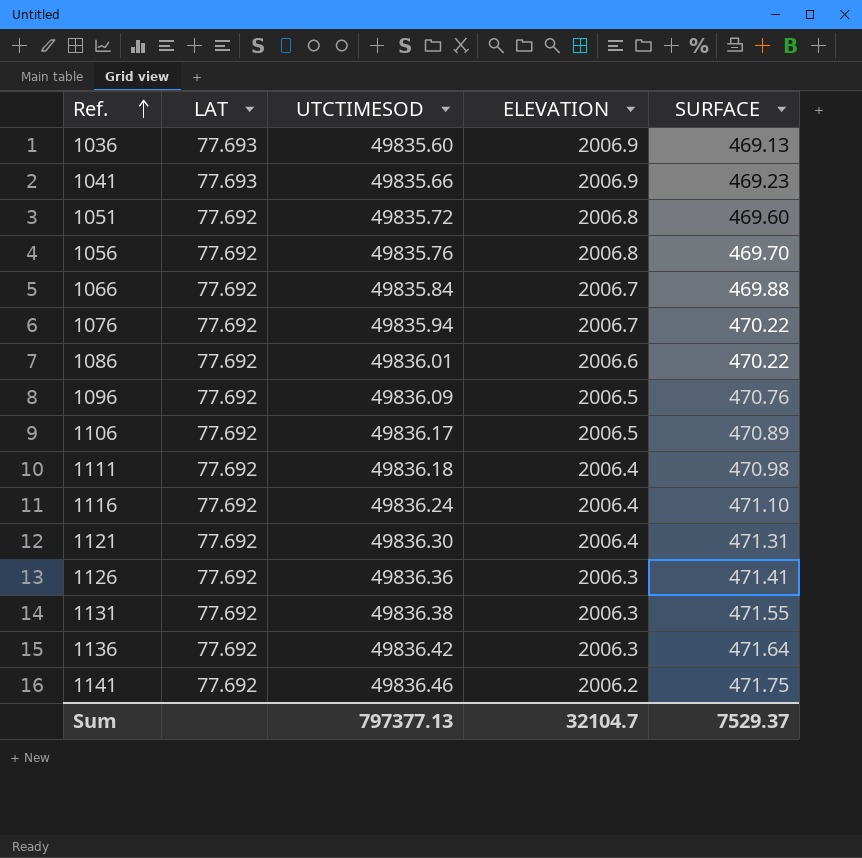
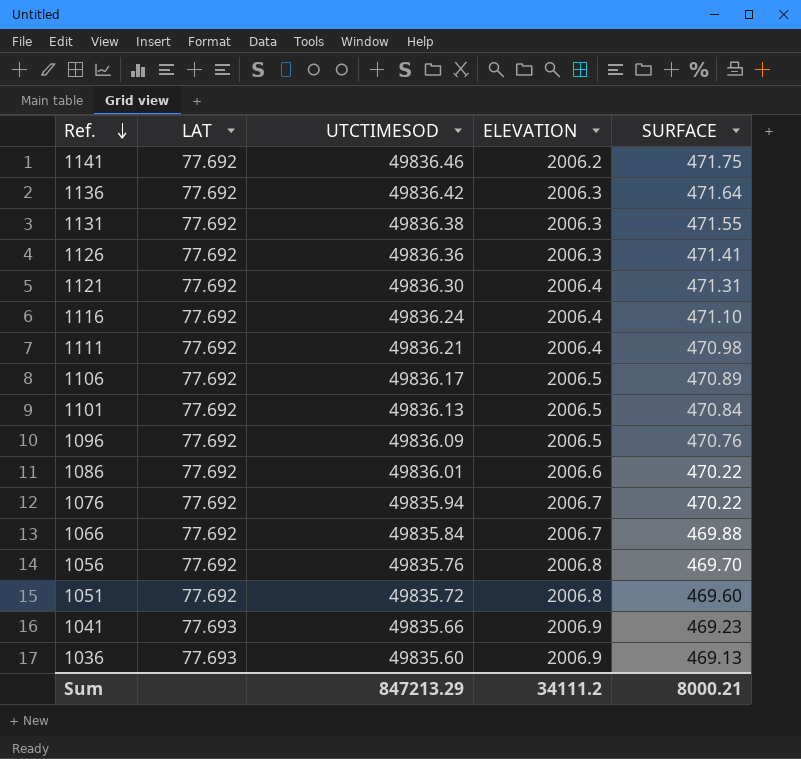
row order: Ref. ascending -> Ref. descending
1111 | UTCTIMESOD: 49836.18 -> 49836.21
row 1101: none -> 77.692 | 49836.13 | 2006.5 | 470.84
Sum | UTCTIMESOD: 797377.13 -> 847213.29
Sum | ELEVATION: 32104.7 -> 34111.2
Sum | SURFACE: 7529.37 -> 8000.21

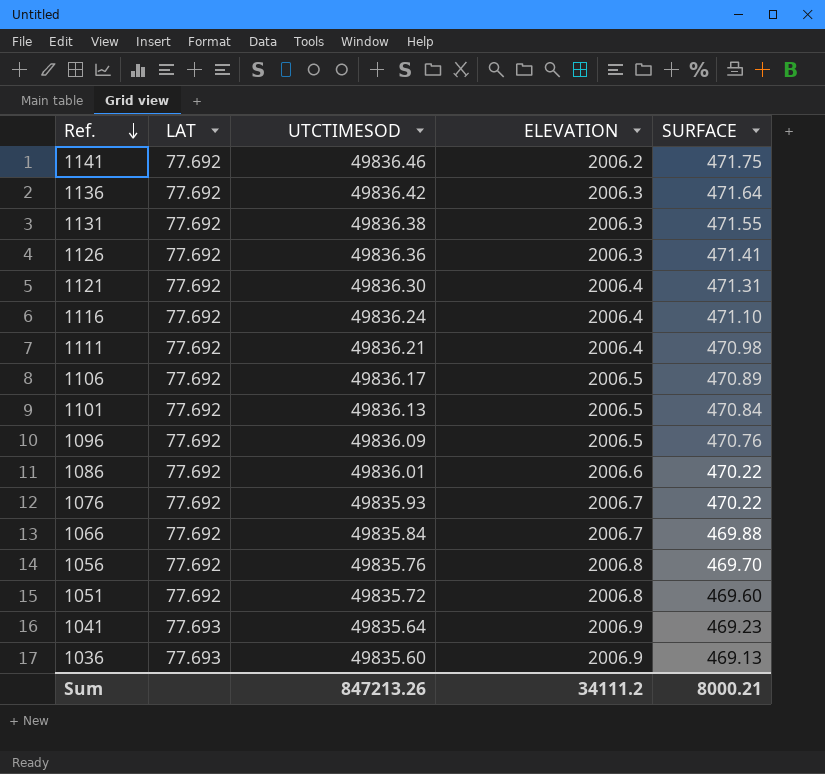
1076 | UTCTIMESOD: 49835.94 -> 49835.93
1041 | UTCTIMESOD: 49835.66 -> 49835.64
Sum | UTCTIMESOD: 847213.29 -> 847213.26

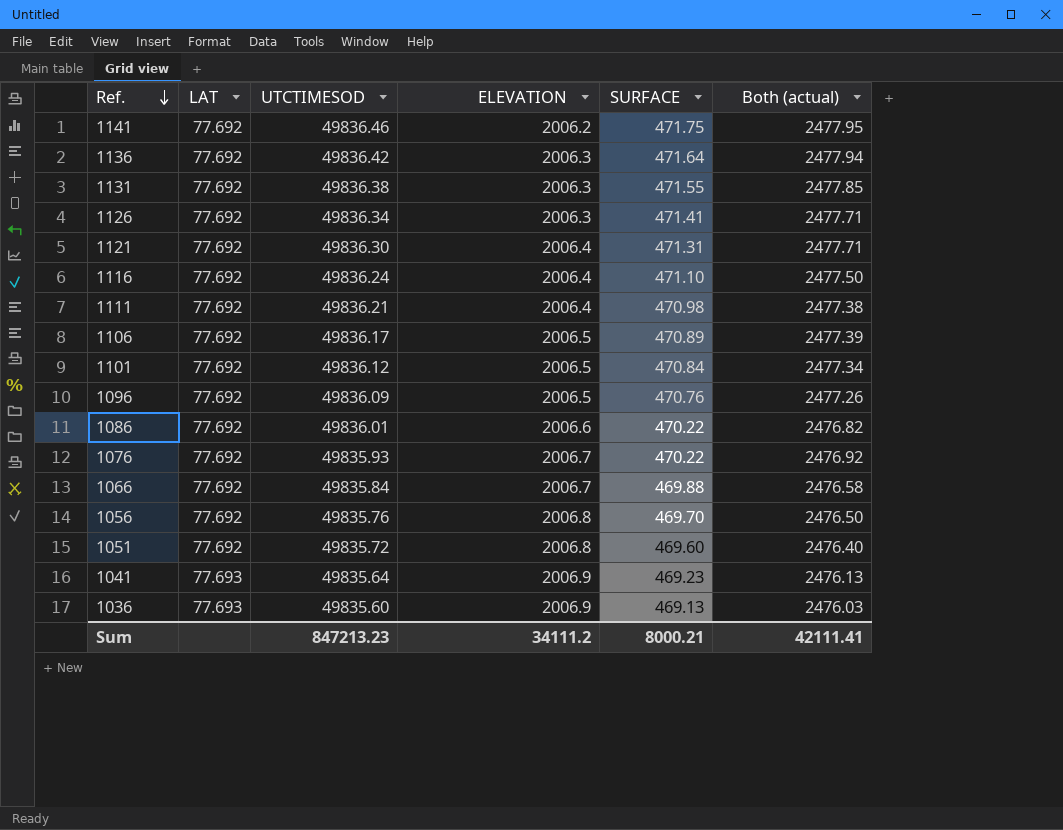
column Both (actual) | formula: none -> [ELEVATION] + [SURFACE]
1126 | UTCTIMESOD: 49836.36 -> 49836.34
1101 | UTCTIMESOD: 49836.13 -> 49836.12
Sum | UTCTIMESOD: 847213.26 -> 847213.23

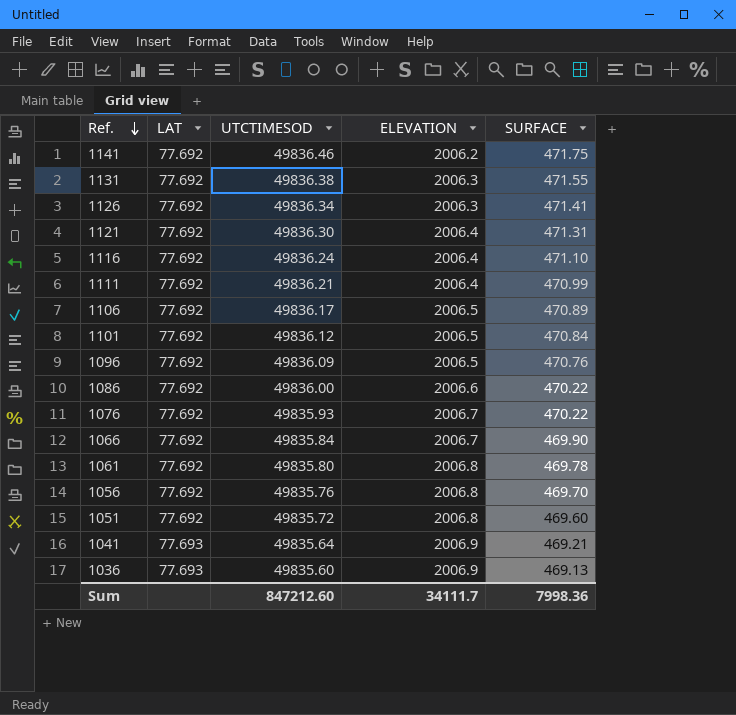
column Both (actual) | formula: [ELEVATION] + [SURFACE] -> none
row 1136: 77.692 | 49836.42 | 2006.3 | 471.64 | 2477.94 -> none
1111 | SURFACE: 470.98 -> 470.99
1086 | UTCTIMESOD: 49836.01 -> 49836.00
1066 | SURFACE: 469.88 -> 469.90
row 1061: none -> 77.692 | 49835.80 | 2006.8 | 469.78
1041 | SURFACE: 469.23 -> 469.21
Sum | UTCTIMESOD: 847213.23 -> 847212.60
Sum | ELEVATION: 34111.2 -> 34111.7
Sum | SURFACE: 8000.21 -> 7998.36

